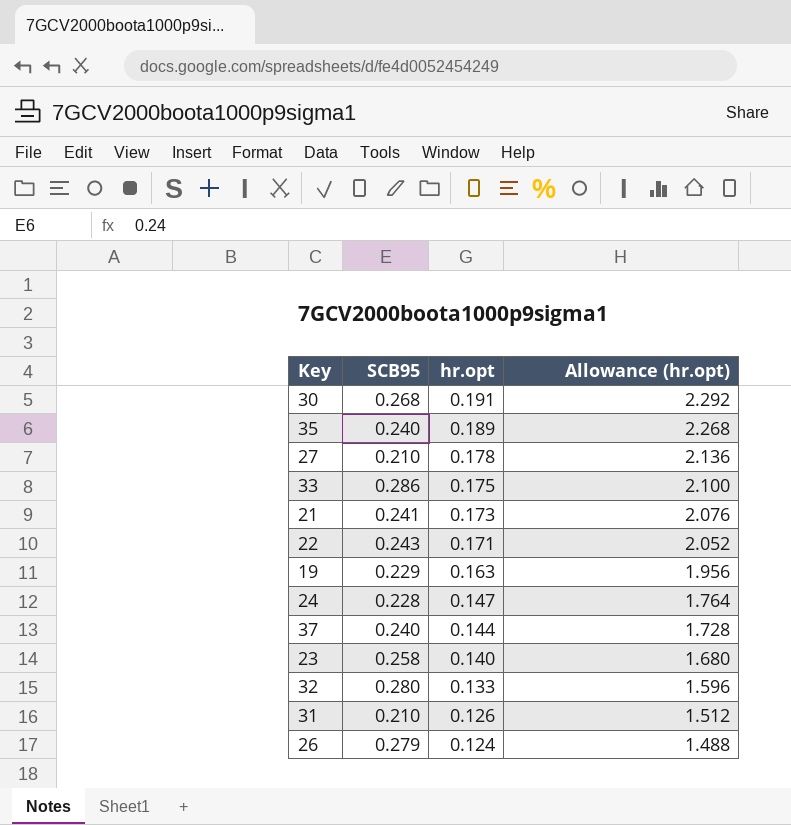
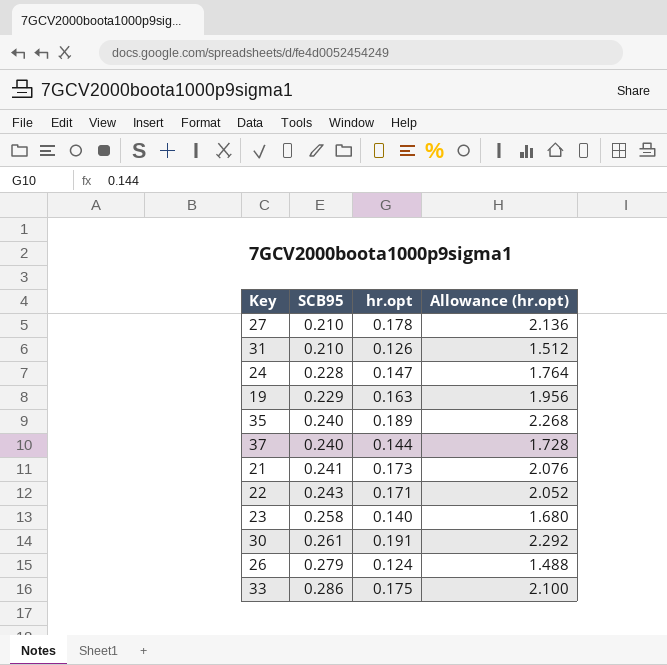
row order: hr.opt descending -> SCB95 ascending
row 32: 0.280 | 0.133 | 1.596 -> none
30 | SCB95: 0.268 -> 0.261

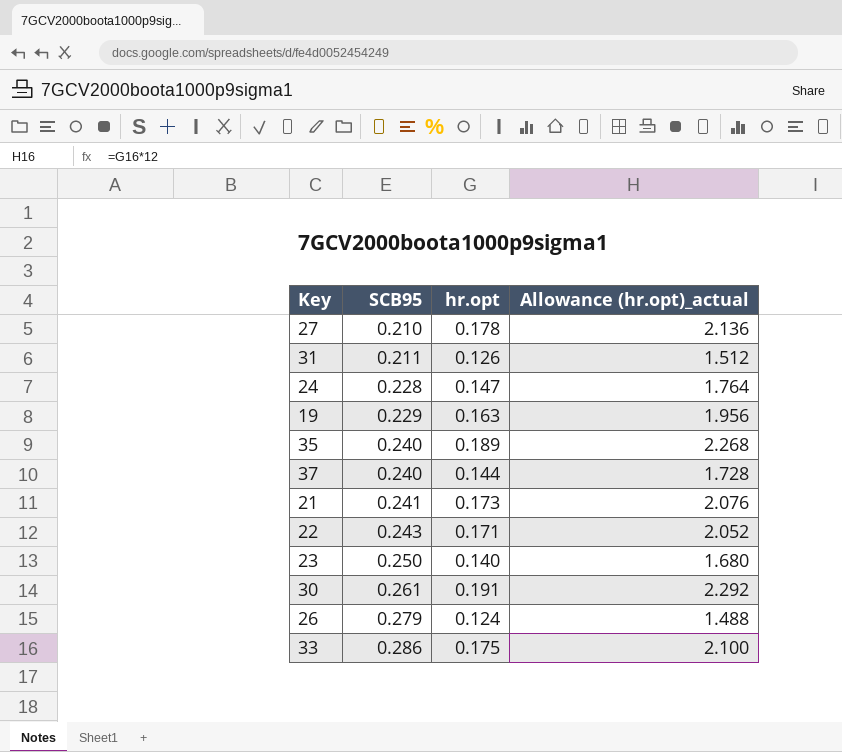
column name: Allowance (hr.opt) -> Allowance (hr.opt)_actual
31 | SCB95: 0.210 -> 0.211
23 | SCB95: 0.258 -> 0.250

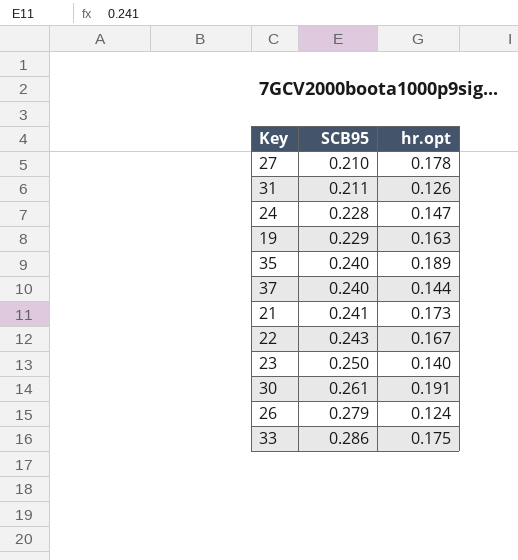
column Allowance (hr.opt)_actual | formula: [hr.opt] * 12 -> none
22 | hr.opt: 0.171 -> 0.167

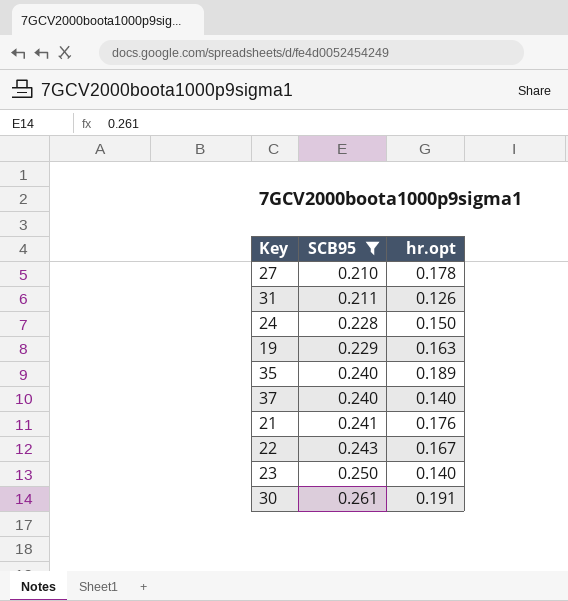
filter: none -> SCB95 <= 0.261
24 | hr.opt: 0.147 -> 0.150
37 | hr.opt: 0.144 -> 0.140
21 | hr.opt: 0.173 -> 0.176

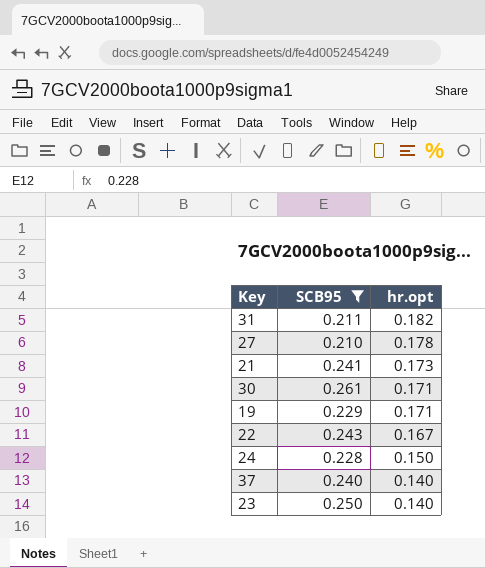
row order: SCB95 ascending -> hr.opt descending
row 35: 0.240 | 0.189 -> none
31 | hr.opt: 0.126 -> 0.182
21 | hr.opt: 0.176 -> 0.173
30 | hr.opt: 0.191 -> 0.171
19 | hr.opt: 0.163 -> 0.171

